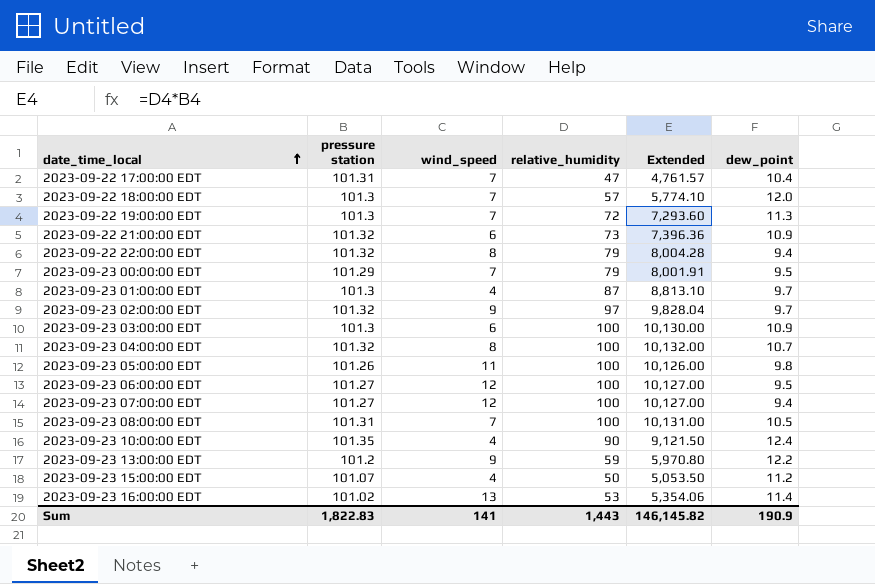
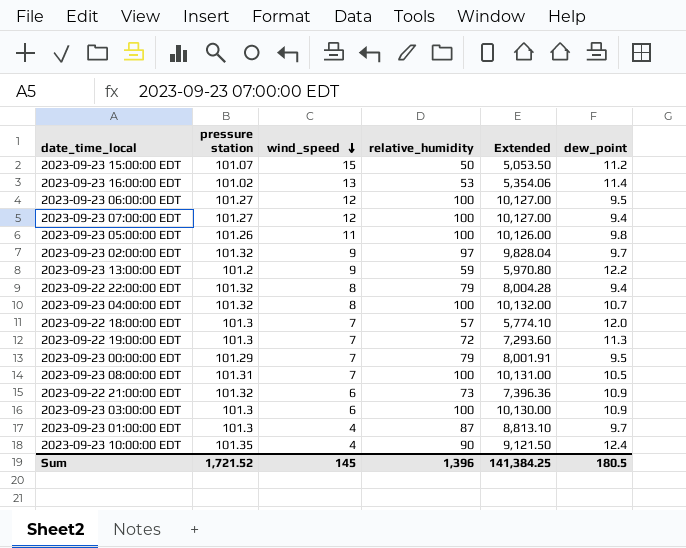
row order: date_time_local ascending -> wind_speed descending
row 2023-09-22 17:00:00 EDT: 101.31 | 7 | 47 | 4,761.57 | 10.4 -> none
2023-09-23 15:00:00 EDT | wind_speed: 4 -> 15
Sum | pressure station: 1,822.83 -> 1,721.52
Sum | wind_speed: 141 -> 145
Sum | relative_humidity: 1,443 -> 1,396
Sum | Extended: 146,145.82 -> 141,384.25
Sum | dew_point: 190.9 -> 180.5

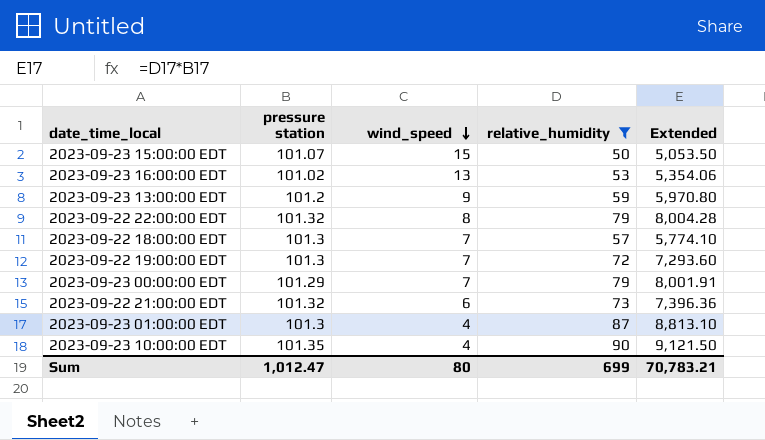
filter: none -> relative_humidity <= 90
column dew_point | position: 6 -> none
Sum | pressure station: 1,721.52 -> 1,012.47
Sum | wind_speed: 145 -> 80
Sum | relative_humidity: 1,396 -> 699
Sum | Extended: 141,384.25 -> 70,783.21

